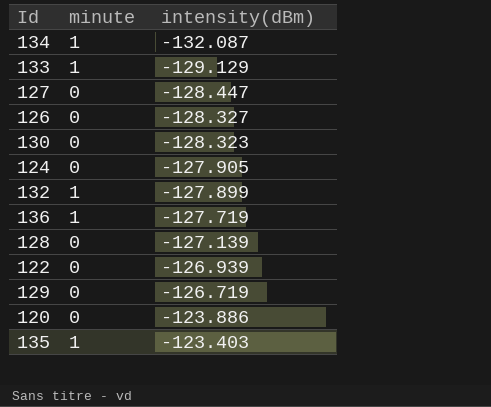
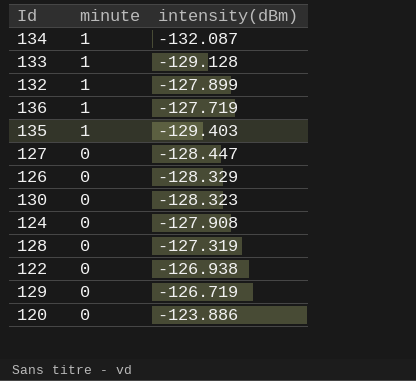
row order: intensity(dBm) ascending -> minute descending
133 | intensity(dBm): -129.129 -> -129.128
135 | intensity(dBm): -123.403 -> -129.403
126 | intensity(dBm): -128.327 -> -128.329
124 | intensity(dBm): -127.905 -> -127.908
128 | intensity(dBm): -127.139 -> -127.319
122 | intensity(dBm): -126.939 -> -126.938

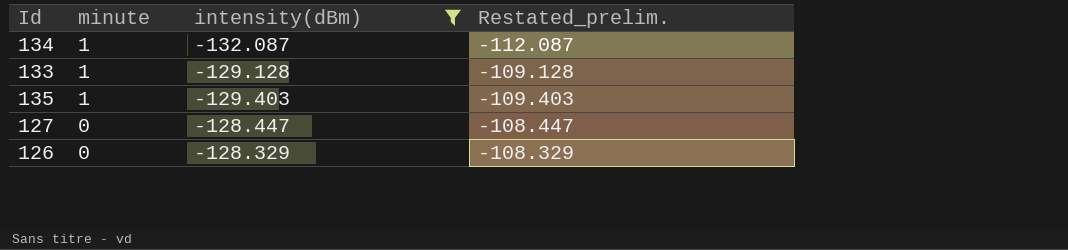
filter: none -> intensity(dBm) <= -128.329
column Restated_prelim. | formula: none -> [intensity(dBm)] + 20

